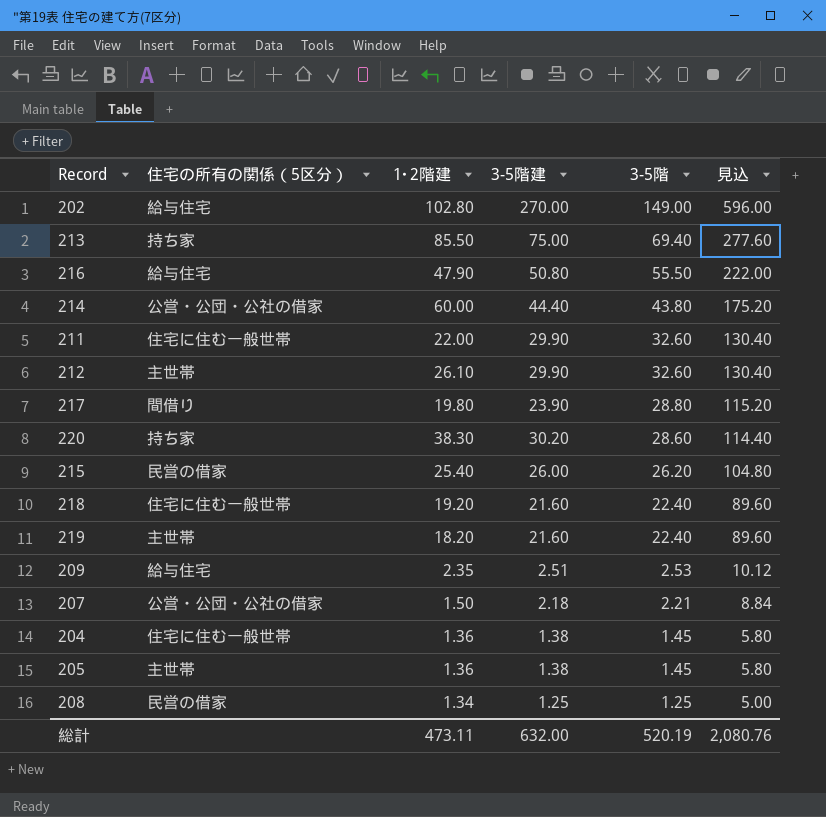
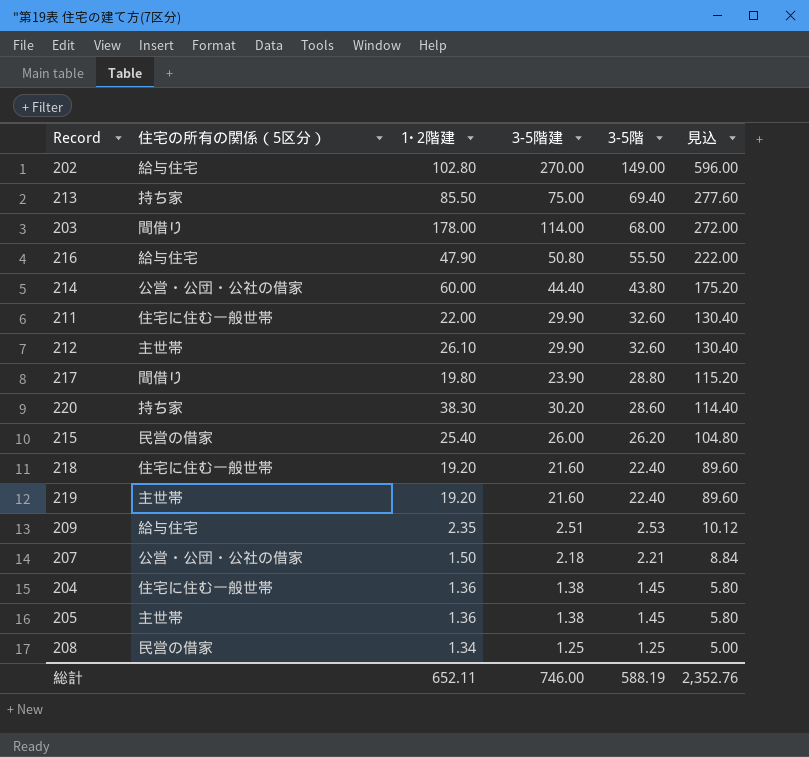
row 203: none -> 間借り | 178.00 | 114.00 | 68.00 | 272.00
219 | 1･2階建: 18.20 -> 19.20
総計 | 1･2階建: 473.11 -> 652.11
総計 | 3-5階建: 632.00 -> 746.00
総計 | 3-5階: 520.19 -> 588.19
総計 | 見込: 2,080.76 -> 2,352.76

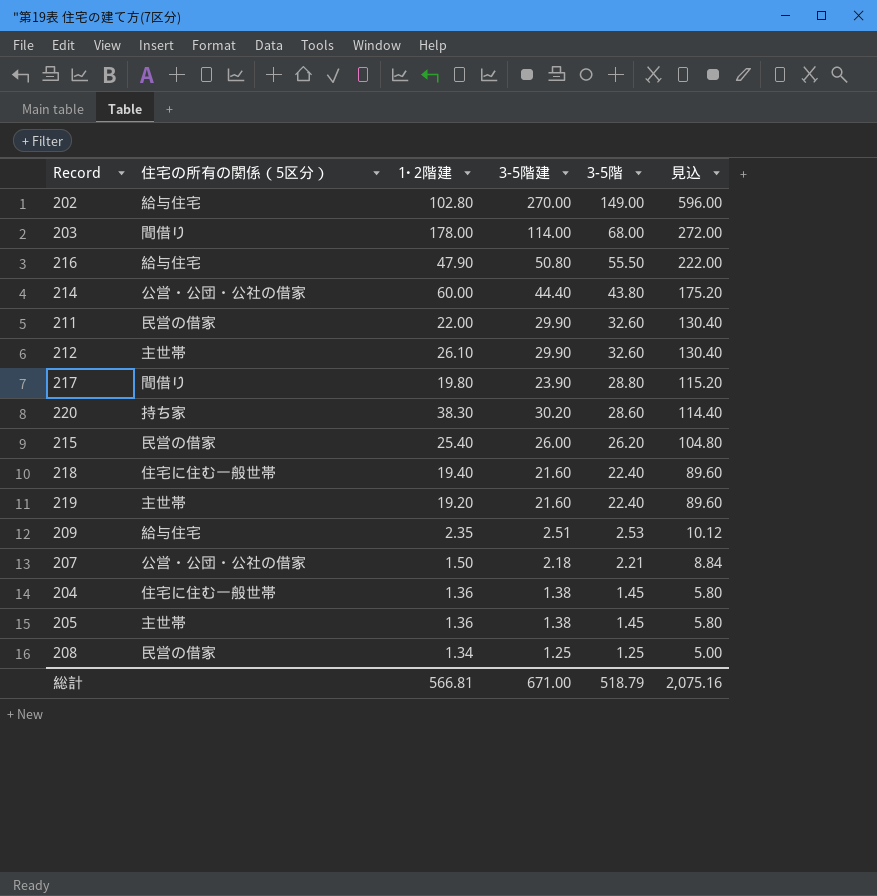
row 213: 持ち家 | 85.50 | 75.00 | 69.40 | 277.60 -> none
211 | 住宅の所有の関係（5区分）: 住宅に住む一般世帯 -> 民営の借家
218 | 1･2階建: 19.20 -> 19.40
総計 | 1･2階建: 652.11 -> 566.81
総計 | 3-5階建: 746.00 -> 671.00
総計 | 3-5階: 588.19 -> 518.79
総計 | 見込: 2,352.76 -> 2,075.16

